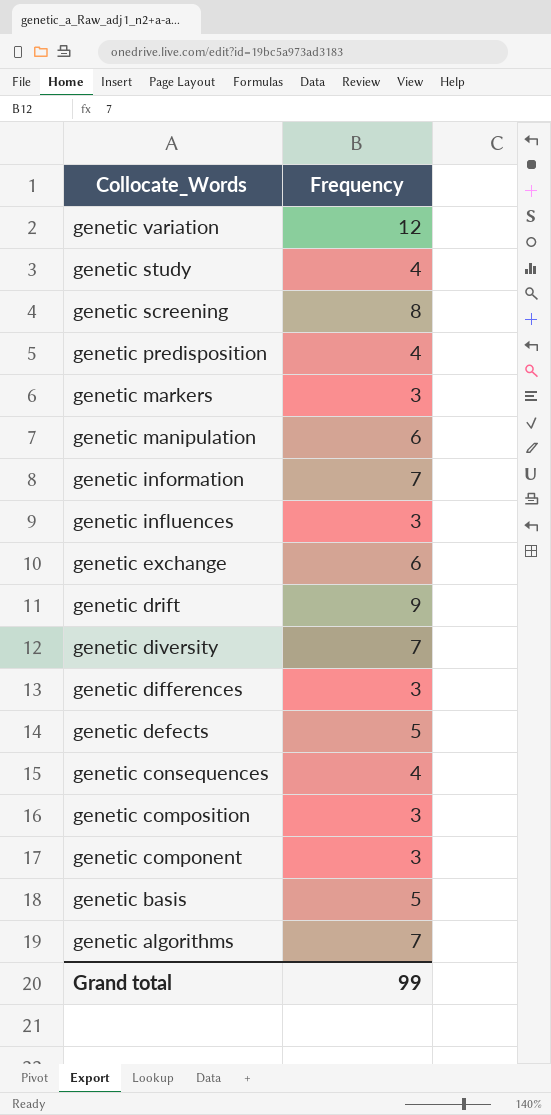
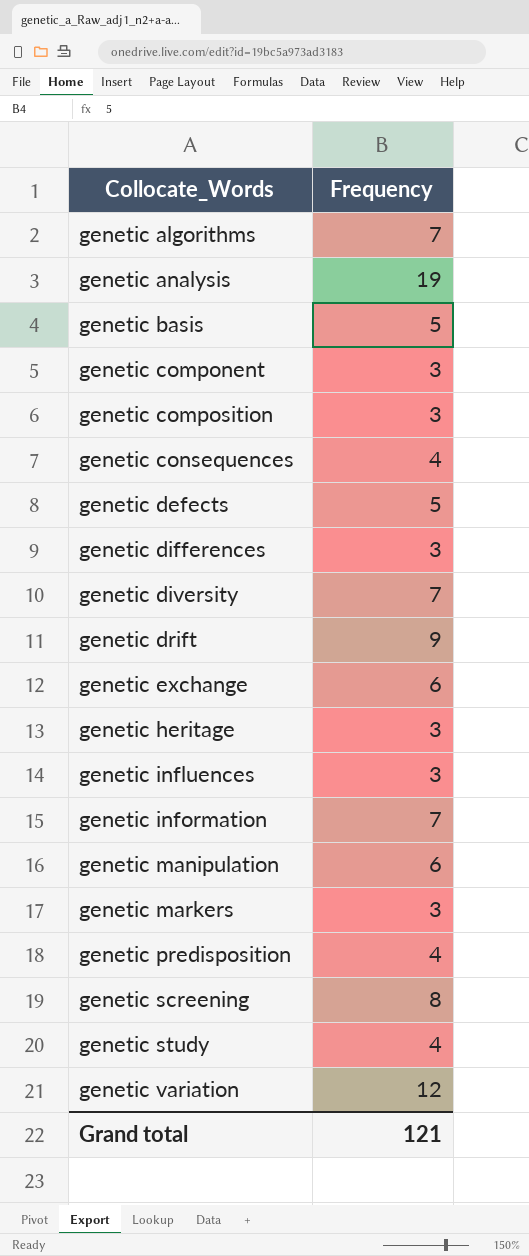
row order: Collocate_Words descending -> Collocate_Words ascending
row genetic analysis: none -> 19
row genetic heritage: none -> 3
Grand total | Frequency: 99 -> 121

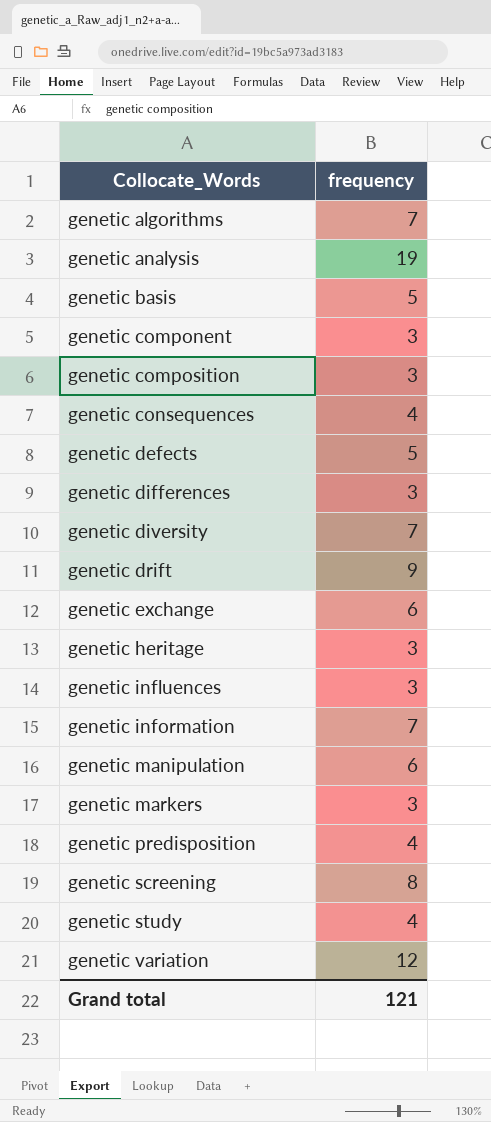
column name: Frequency -> frequency

